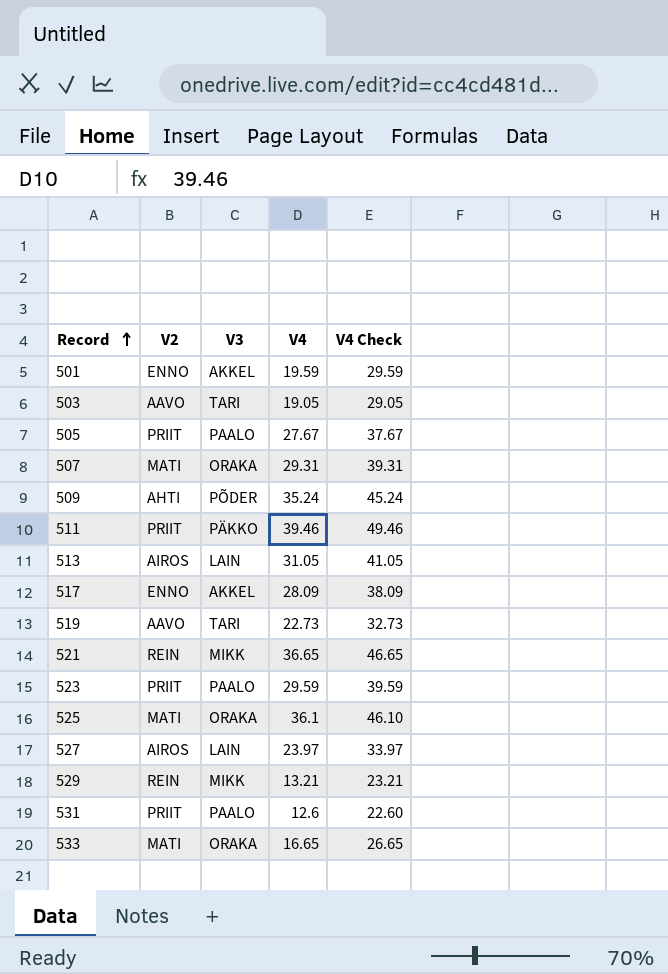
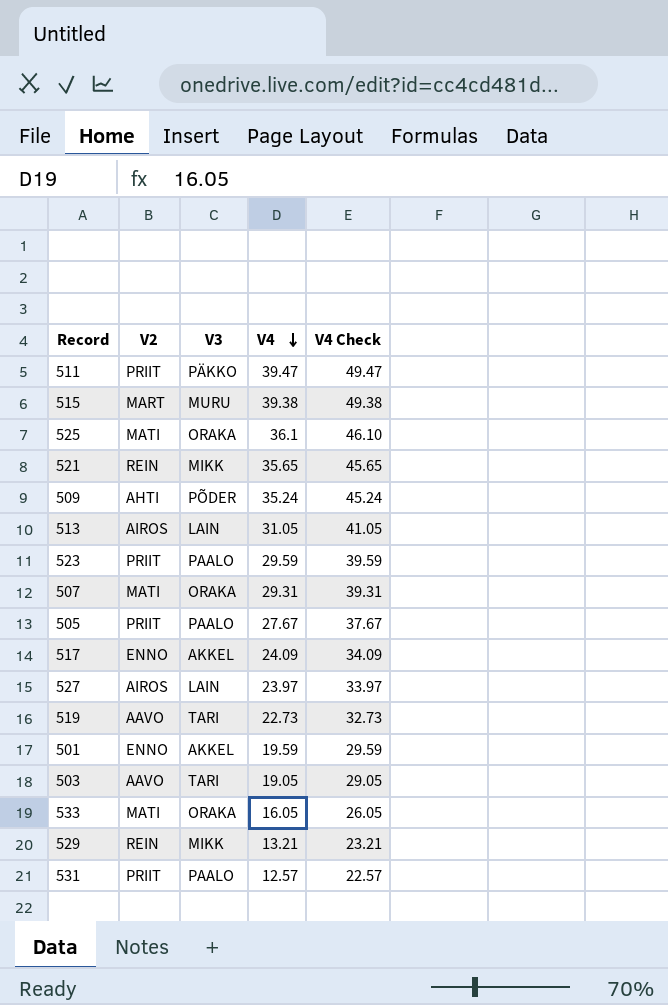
row order: Record ascending -> V4 descending
511 | V4: 39.46 -> 39.47
511 | V4 Check: 49.46 -> 49.47
row 515: none -> MART | MURU | 39.38 | 49.38
521 | V4: 36.65 -> 35.65
521 | V4 Check: 46.65 -> 45.65
517 | V4: 28.09 -> 24.09
517 | V4 Check: 38.09 -> 34.09
533 | V4: 16.65 -> 16.05
533 | V4 Check: 26.65 -> 26.05
531 | V4: 12.6 -> 12.57
531 | V4 Check: 22.60 -> 22.57

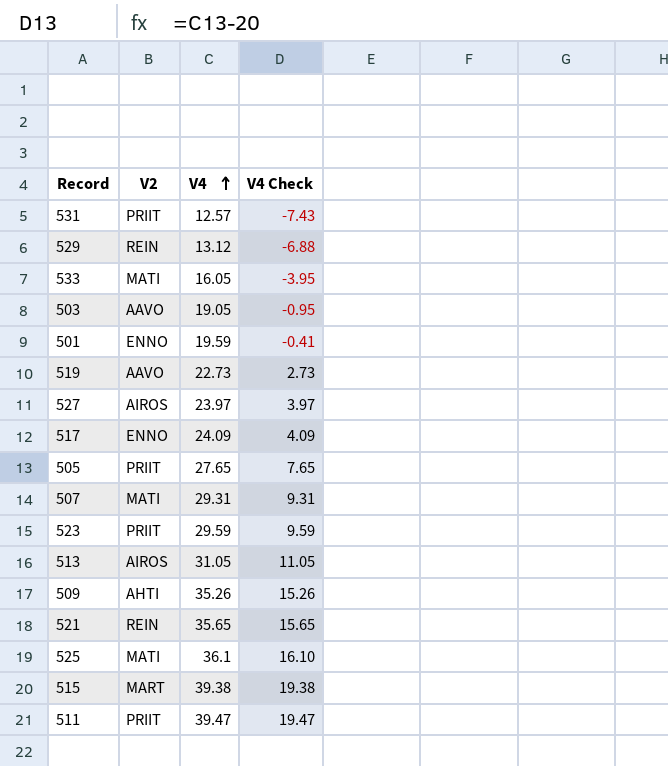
row order: V4 descending -> V4 ascending
column V3 | position: 3 -> none
column V4 Check | formula: [V4] + 10 -> [V4] - 20
529 | V4: 13.21 -> 13.12
505 | V4: 27.67 -> 27.65
509 | V4: 35.24 -> 35.26

